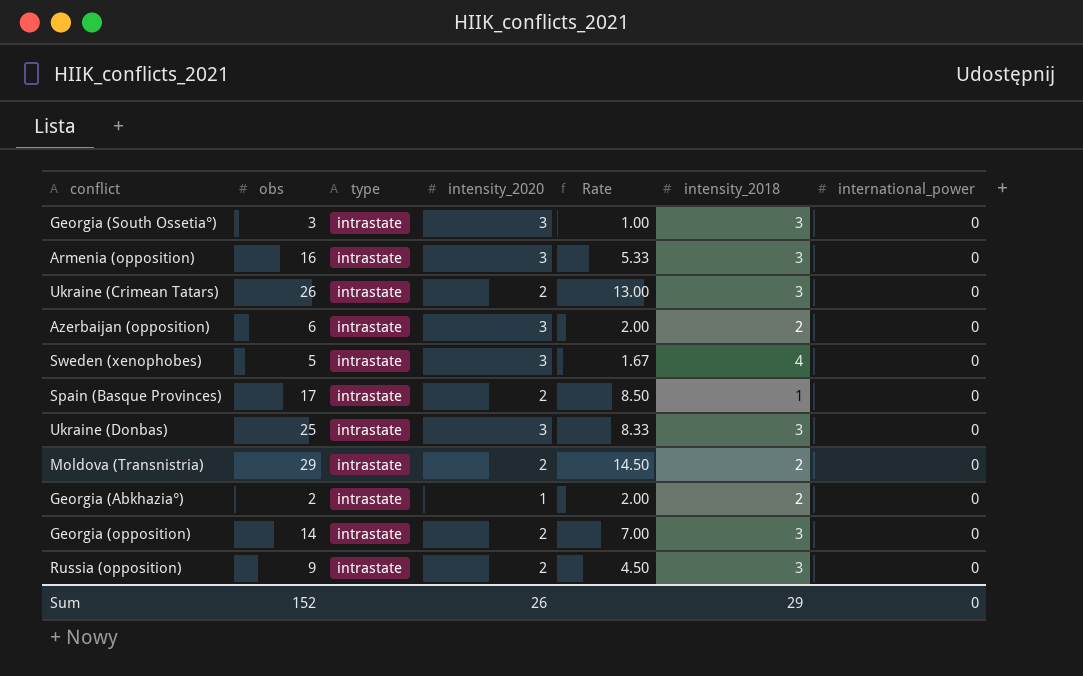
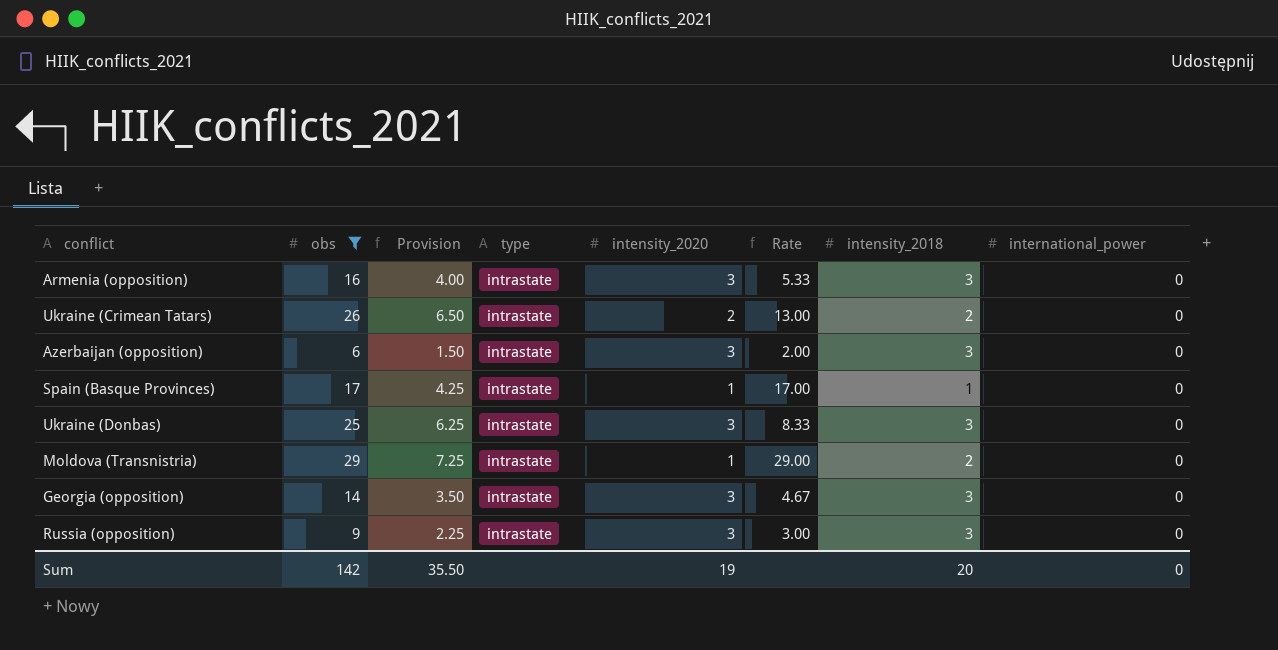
filter: none -> obs >= 6
column Provision | formula: none -> [obs] * 0.25
Ukraine (Crimean Tatars) | intensity_2018: 3 -> 2
Azerbaijan (opposition) | intensity_2018: 2 -> 3
Spain (Basque Provinces) | intensity_2020: 2 -> 1
Spain (Basque Provinces) | Rate: 8.50 -> 17.00
Moldova (Transnistria) | intensity_2020: 2 -> 1
Moldova (Transnistria) | Rate: 14.50 -> 29.00
Georgia (opposition) | intensity_2020: 2 -> 3
Georgia (opposition) | Rate: 7.00 -> 4.67
Russia (opposition) | intensity_2020: 2 -> 3
Russia (opposition) | Rate: 4.50 -> 3.00
Sum | obs: 152 -> 142
Sum | intensity_2020: 26 -> 19
Sum | intensity_2018: 29 -> 20

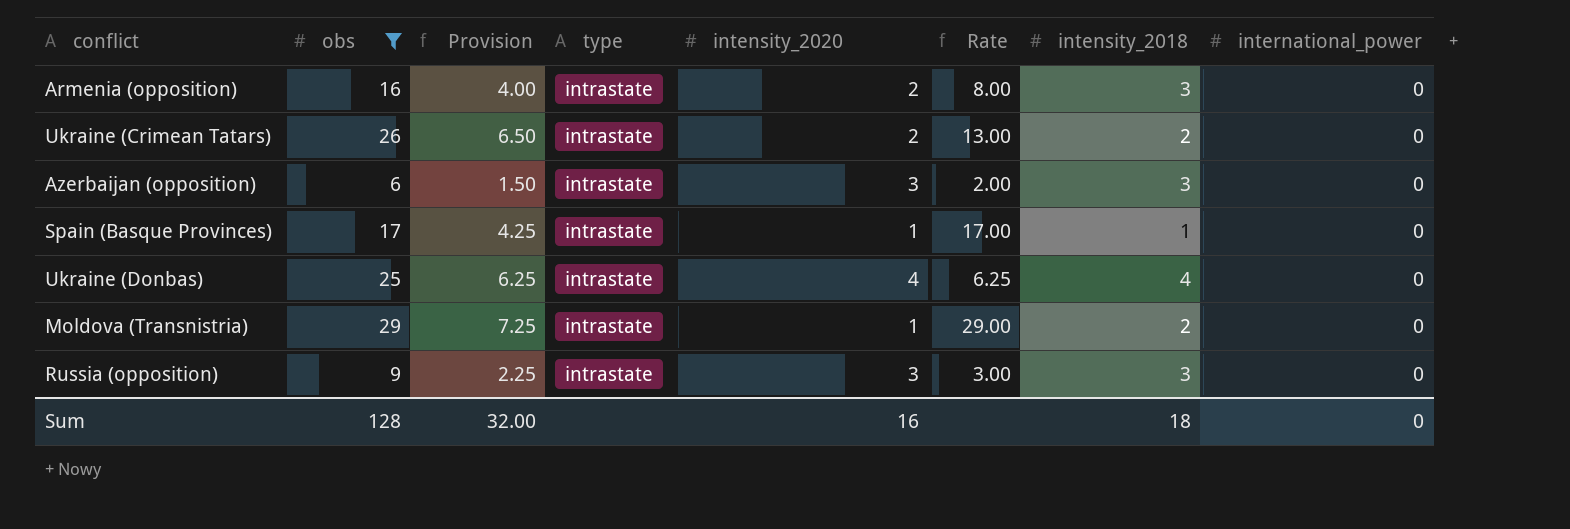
row Georgia (opposition): 14 | 3.50 | intrastate | 3 | 4.67 | 3 | 0 -> none
Armenia (opposition) | intensity_2020: 3 -> 2
Armenia (opposition) | Rate: 5.33 -> 8.00
Ukraine (Donbas) | intensity_2020: 3 -> 4
Ukraine (Donbas) | Rate: 8.33 -> 6.25
Ukraine (Donbas) | intensity_2018: 3 -> 4
Sum | obs: 142 -> 128
Sum | Provision: 35.50 -> 32.00
Sum | intensity_2020: 19 -> 16
Sum | intensity_2018: 20 -> 18

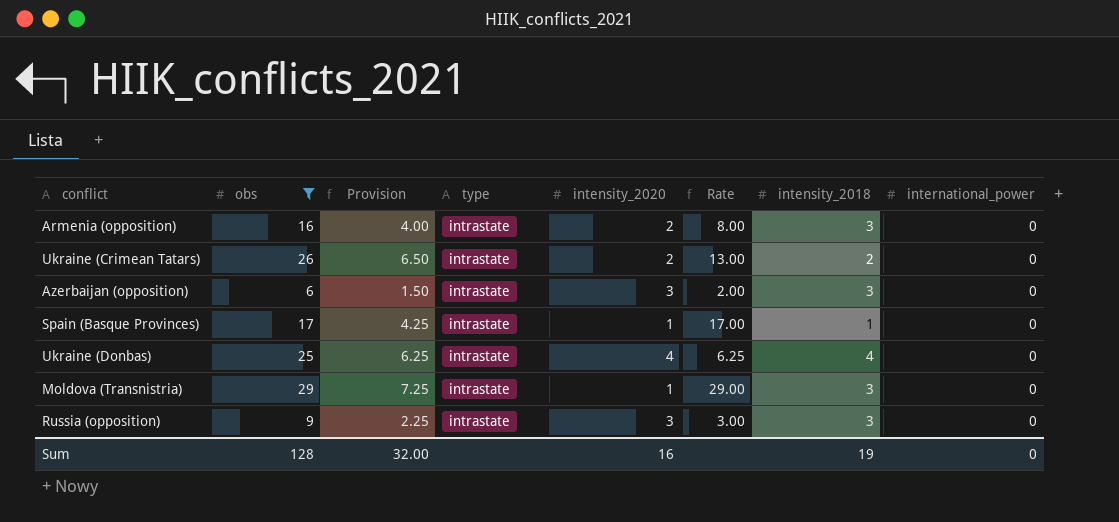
Moldova (Transnistria) | intensity_2018: 2 -> 3
Sum | intensity_2018: 18 -> 19

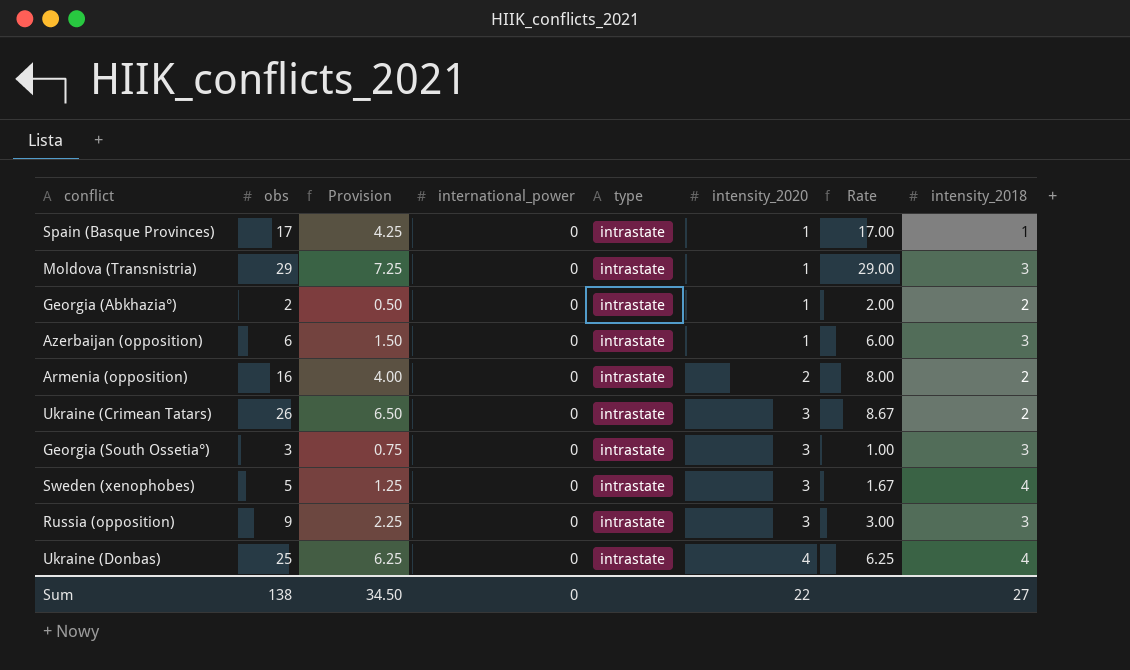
filter: obs >= 6 -> none
row order: none -> intensity_2020 ascending
column international_power | position: 8 -> 4
Azerbaijan (opposition) | intensity_2020: 3 -> 1
Azerbaijan (opposition) | Rate: 2.00 -> 6.00
Armenia (opposition) | intensity_2018: 3 -> 2
Ukraine (Crimean Tatars) | intensity_2020: 2 -> 3
Ukraine (Crimean Tatars) | Rate: 13.00 -> 8.67
Sum | obs: 128 -> 138
Sum | Provision: 32.00 -> 34.50
Sum | intensity_2020: 16 -> 22
Sum | intensity_2018: 19 -> 27

